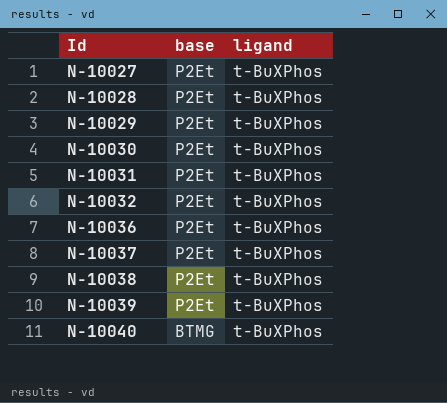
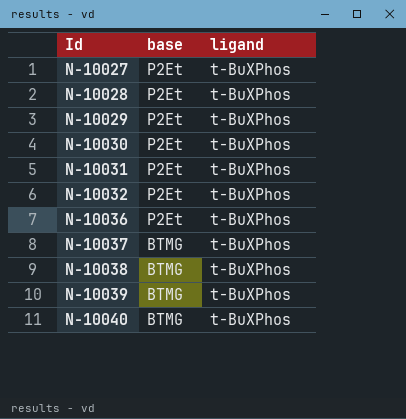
N-10037 | base: P2Et -> BTMG
N-10038 | base: P2Et -> BTMG
N-10039 | base: P2Et -> BTMG

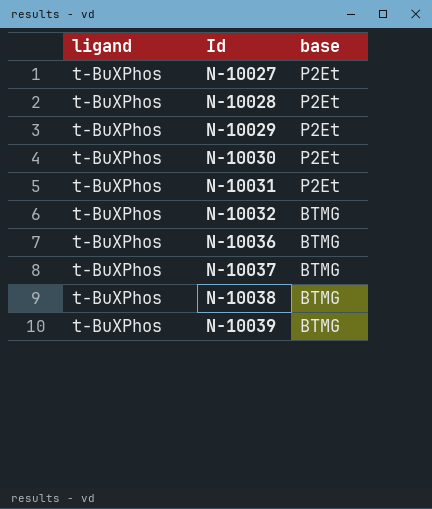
column ligand | position: 3 -> 1
row N-10040: BTMG | t-BuXPhos -> none
N-10032 | base: P2Et -> BTMG
N-10036 | base: P2Et -> BTMG

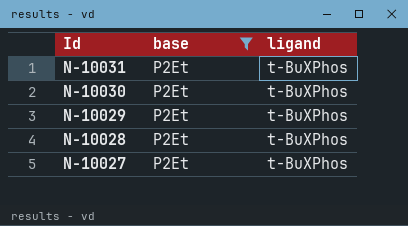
filter: none -> base = P2Et
row order: Id ascending -> Id descending
column ligand | position: 1 -> 3

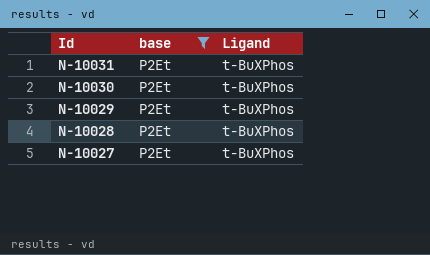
column name: ligand -> Ligand

